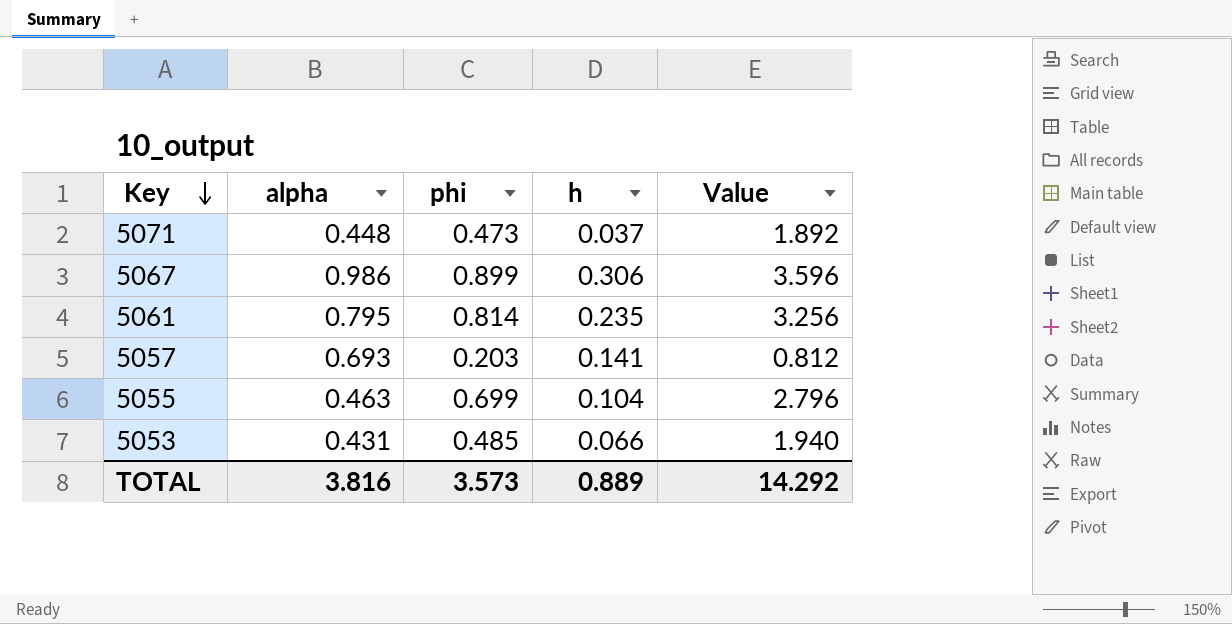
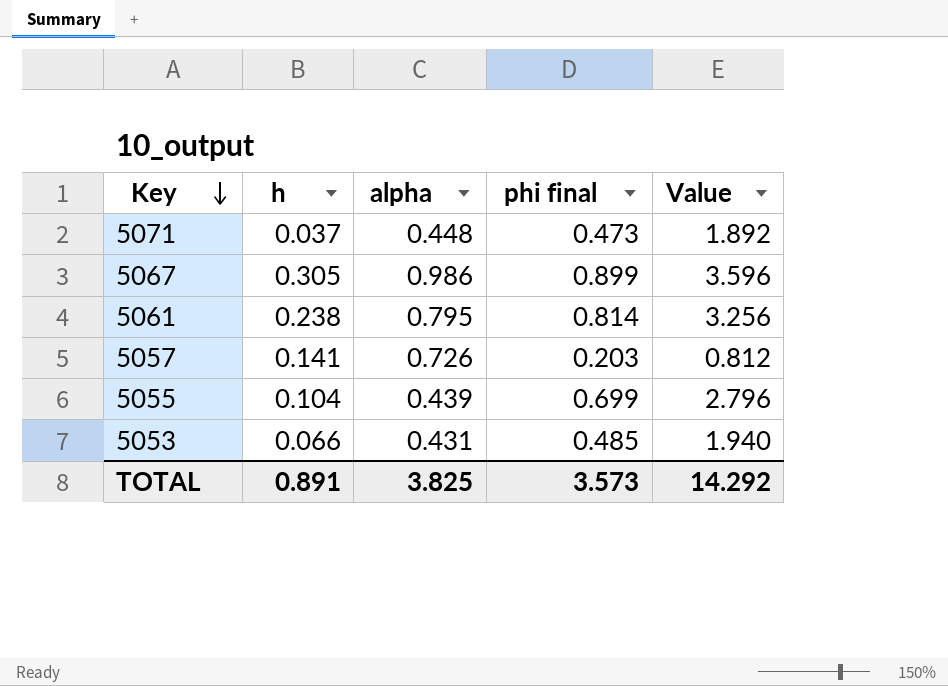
column h | position: 4 -> 2
column name: phi -> phi final
5067 | h: 0.306 -> 0.305
5061 | h: 0.235 -> 0.238
5057 | alpha: 0.693 -> 0.726
5055 | alpha: 0.463 -> 0.439
TOTAL | h: 0.889 -> 0.891
TOTAL | alpha: 3.816 -> 3.825

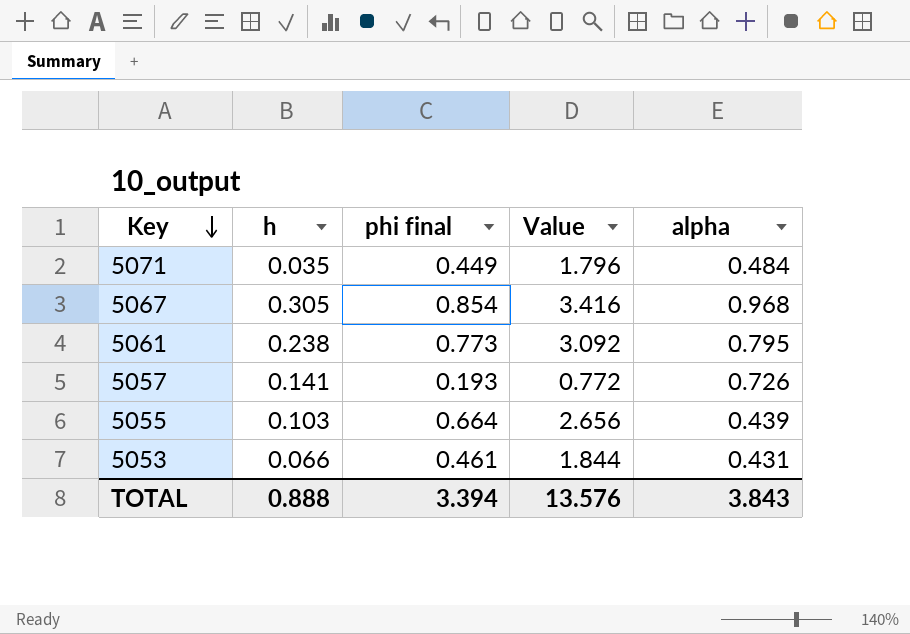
column alpha | position: 3 -> 5
5071 | h: 0.037 -> 0.035
5071 | phi final: 0.473 -> 0.449
5071 | Value: 1.892 -> 1.796
5071 | alpha: 0.448 -> 0.484
5067 | phi final: 0.899 -> 0.854
5067 | Value: 3.596 -> 3.416
5067 | alpha: 0.986 -> 0.968
5061 | phi final: 0.814 -> 0.773
5061 | Value: 3.256 -> 3.092
5057 | phi final: 0.203 -> 0.193
5057 | Value: 0.812 -> 0.772
5055 | h: 0.104 -> 0.103
5055 | phi final: 0.699 -> 0.664
5055 | Value: 2.796 -> 2.656
5053 | phi final: 0.485 -> 0.461
5053 | Value: 1.940 -> 1.844
TOTAL | h: 0.891 -> 0.888
TOTAL | phi final: 3.573 -> 3.394
TOTAL | Value: 14.292 -> 13.576
TOTAL | alpha: 3.825 -> 3.843

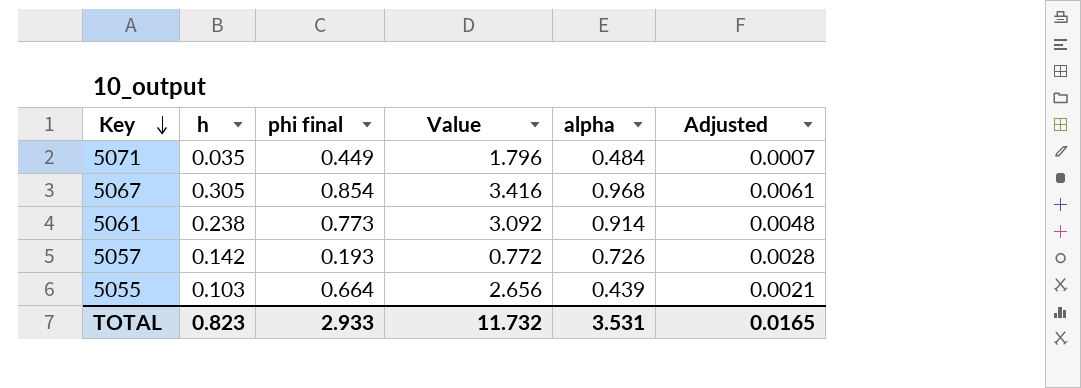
column Adjusted | formula: none -> [h] * 0.02
row 5053: 0.066 | 0.461 | 1.844 | 0.431 -> none
5061 | alpha: 0.795 -> 0.914
5057 | h: 0.141 -> 0.142
TOTAL | h: 0.888 -> 0.823
TOTAL | phi final: 3.394 -> 2.933
TOTAL | Value: 13.576 -> 11.732
TOTAL | alpha: 3.843 -> 3.531

